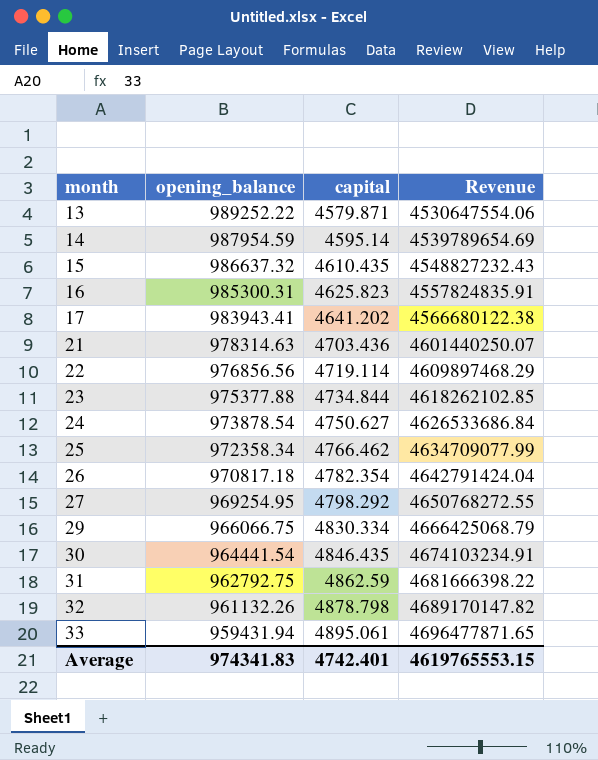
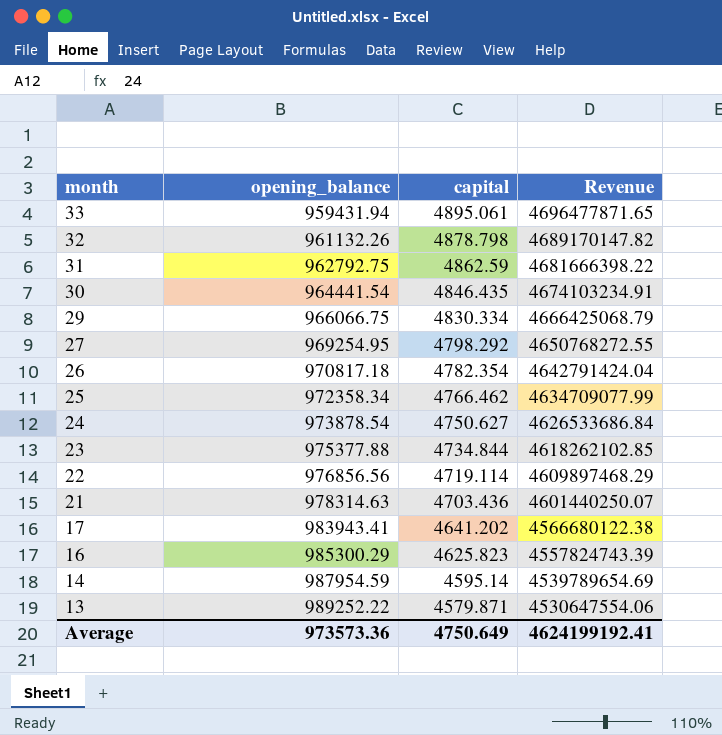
row order: month ascending -> month descending
row 15: 986637.32 | 4610.435 | 4548827232.43 -> none
16 | opening_balance: 985300.31 -> 985300.29
16 | Revenue: 4557824835.91 -> 4557824743.39
Average | opening_balance: 974341.83 -> 973573.36
Average | capital: 4742.401 -> 4750.649
Average | Revenue: 4619765553.15 -> 4624199192.41

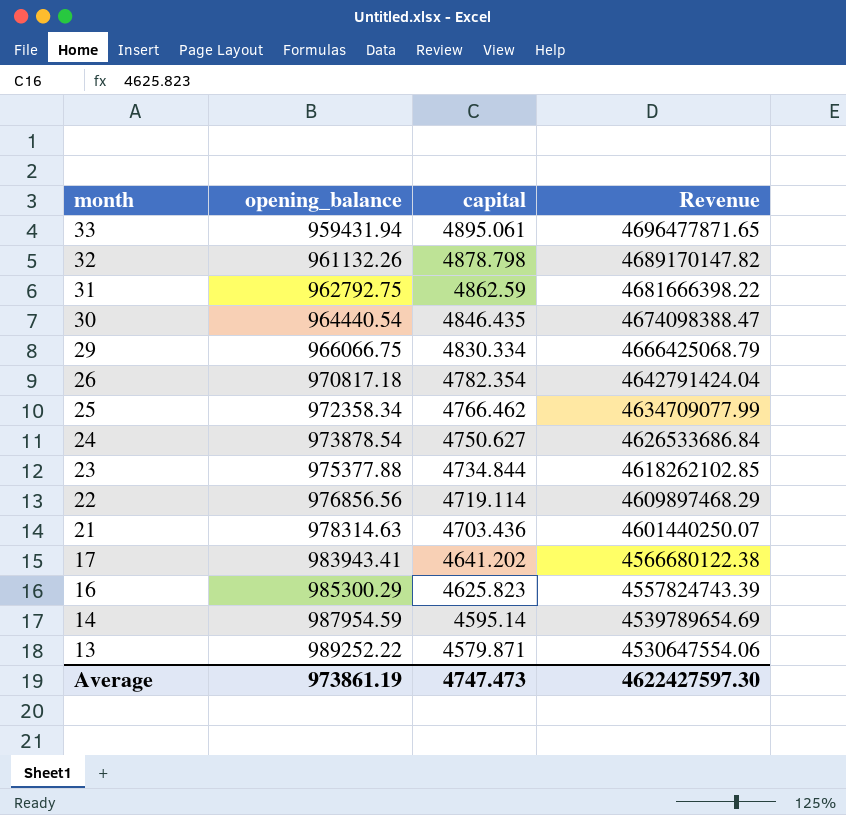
row 27: 969254.95 | 4798.292 | 4650768272.55 -> none
30 | opening_balance: 964441.54 -> 964440.54
30 | Revenue: 4674103234.91 -> 4674098388.47
Average | opening_balance: 973573.36 -> 973861.19
Average | capital: 4750.649 -> 4747.473
Average | Revenue: 4624199192.41 -> 4622427597.30

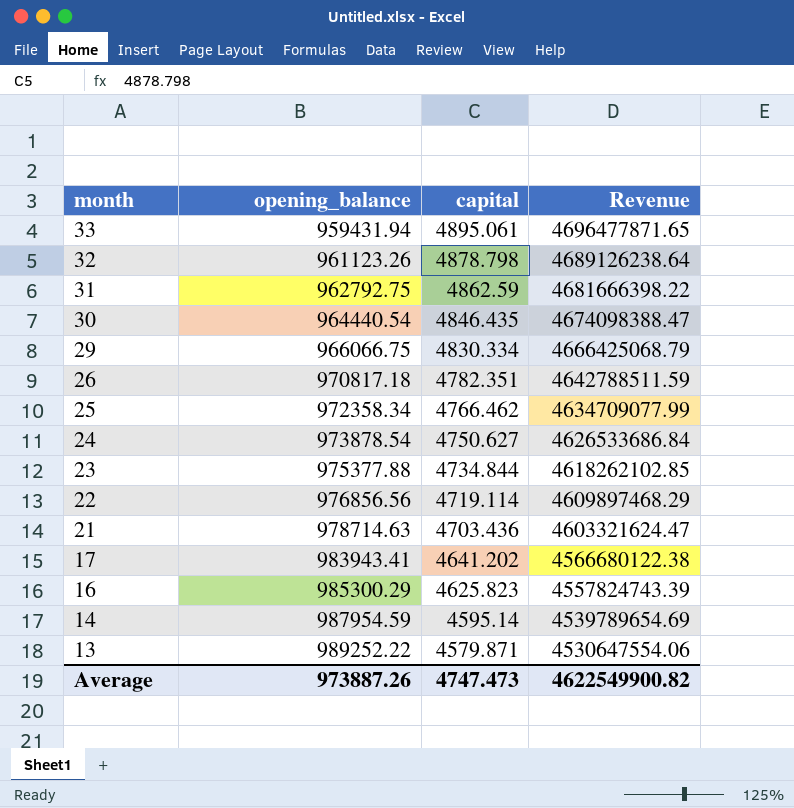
32 | opening_balance: 961132.26 -> 961123.26
32 | Revenue: 4689170147.82 -> 4689126238.64
26 | capital: 4782.354 -> 4782.351
26 | Revenue: 4642791424.04 -> 4642788511.59
21 | opening_balance: 978314.63 -> 978714.63
21 | Revenue: 4601440250.07 -> 4603321624.47
Average | opening_balance: 973861.19 -> 973887.26
Average | Revenue: 4622427597.30 -> 4622549900.82

